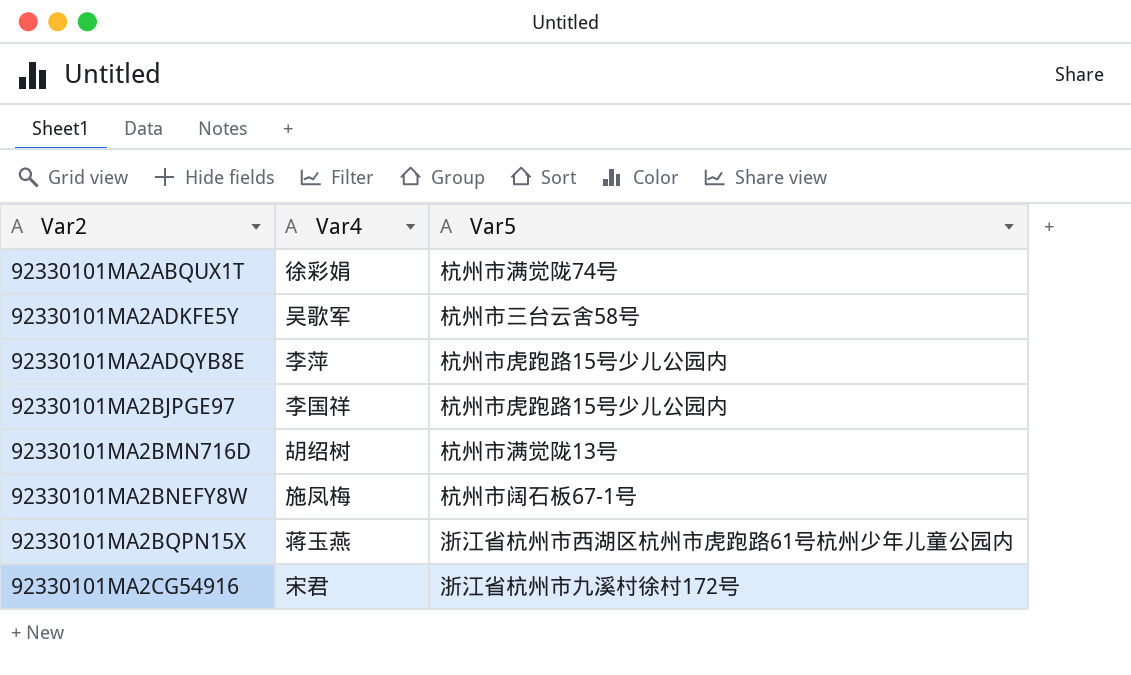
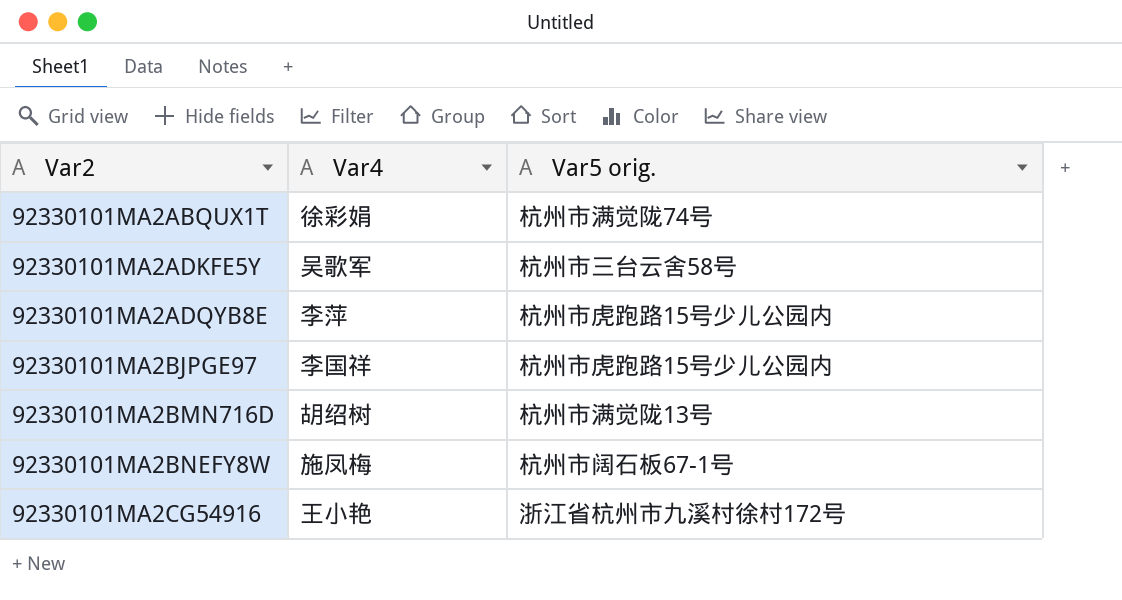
column name: Var5 -> Var5 orig.
row 92330101MA2BQPN15X: 蒋玉燕 | 浙江省杭州市西湖区杭州市虎跑路61号杭州少年儿童公园内 -> none
92330101MA2CG54916 | Var4: 宋君 -> 王小艳

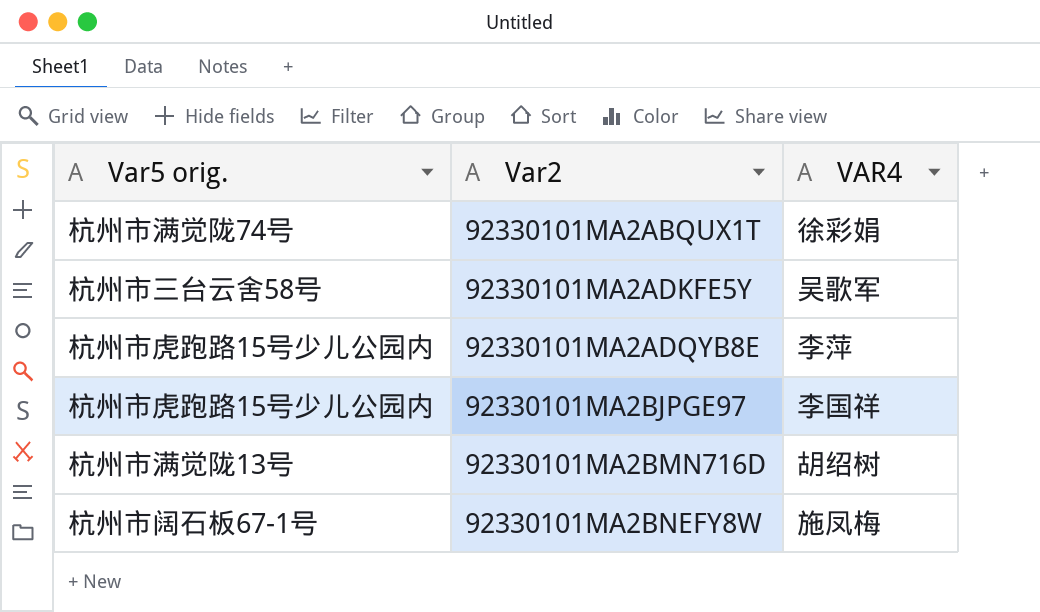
column Var5 orig. | position: 3 -> 1
column name: Var4 -> VAR4
row 92330101MA2CG54916: 王小艳 | 浙江省杭州市九溪村徐村172号 -> none

